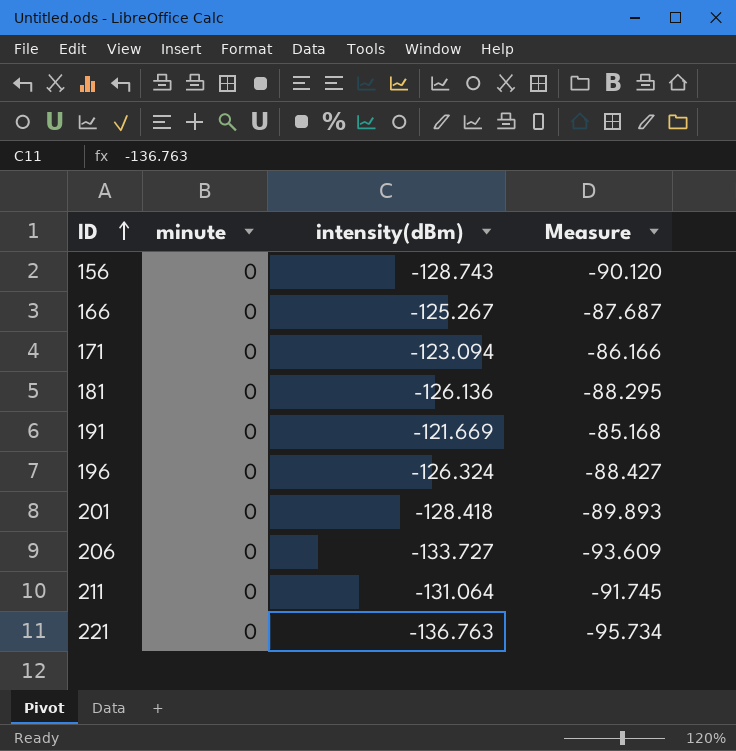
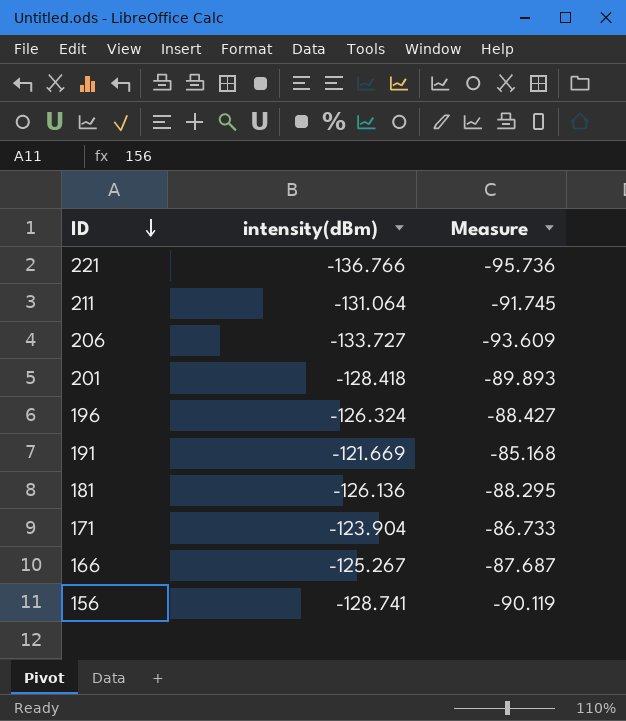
row order: ID ascending -> ID descending
column minute | position: 2 -> none
221 | intensity(dBm): -136.763 -> -136.766
221 | Measure: -95.734 -> -95.736
171 | intensity(dBm): -123.094 -> -123.904
171 | Measure: -86.166 -> -86.733
156 | intensity(dBm): -128.743 -> -128.741
156 | Measure: -90.120 -> -90.119

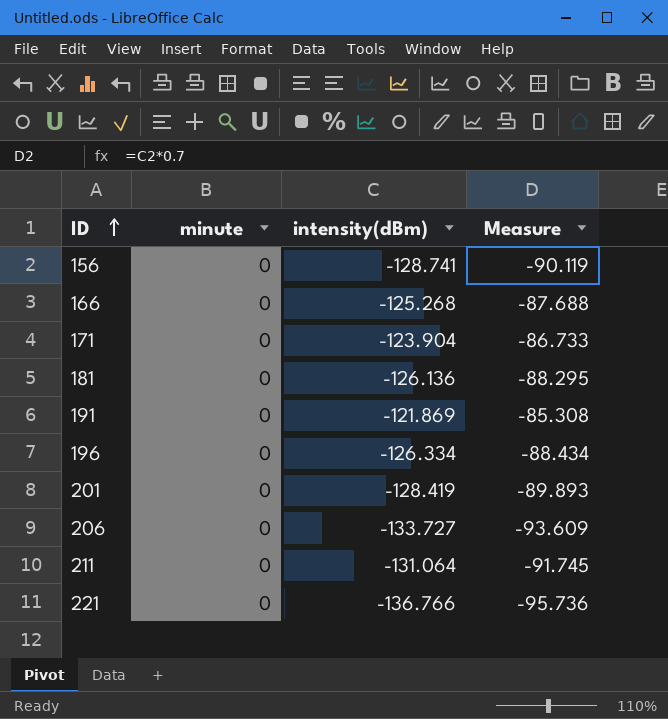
row order: ID descending -> ID ascending
column minute | position: none -> 2
166 | intensity(dBm): -125.267 -> -125.268
166 | Measure: -87.687 -> -87.688
191 | intensity(dBm): -121.669 -> -121.869
191 | Measure: -85.168 -> -85.308
196 | intensity(dBm): -126.324 -> -126.334
196 | Measure: -88.427 -> -88.434
201 | intensity(dBm): -128.418 -> -128.419

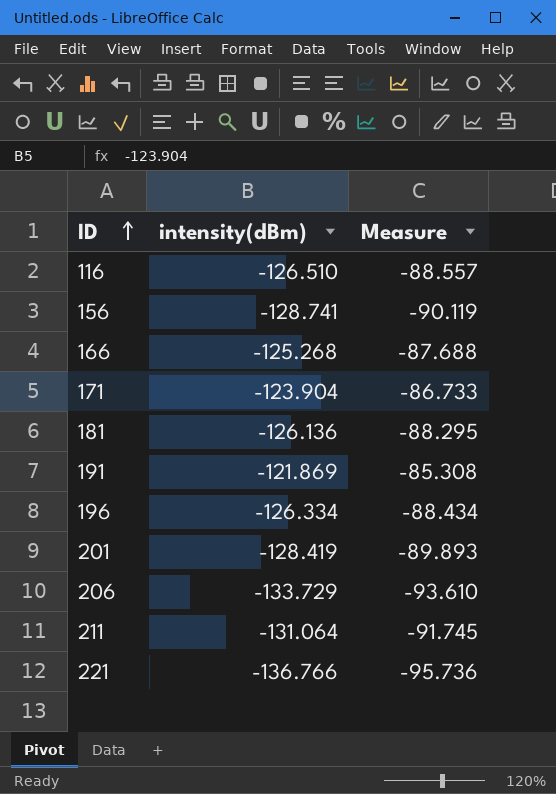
column minute | position: 2 -> none
row 116: none -> -126.510 | -88.557
206 | intensity(dBm): -133.727 -> -133.729
206 | Measure: -93.609 -> -93.610

